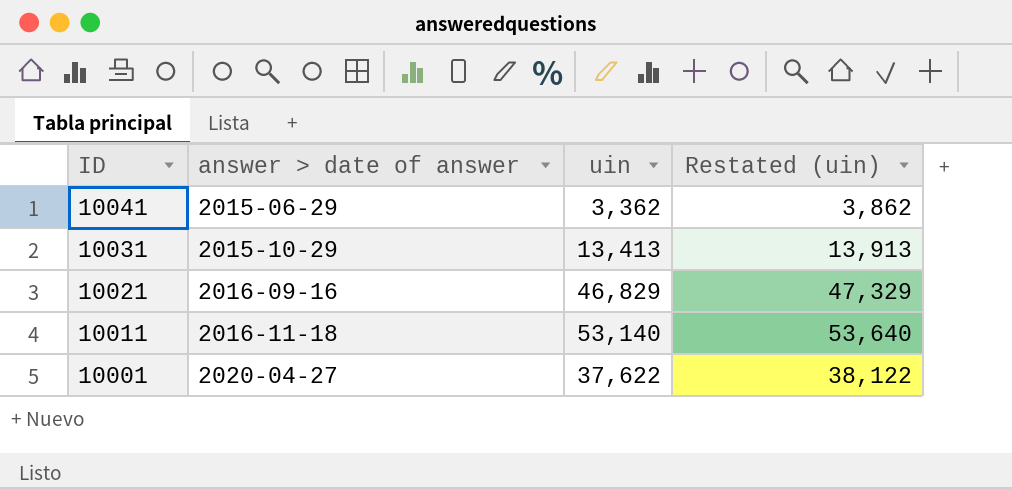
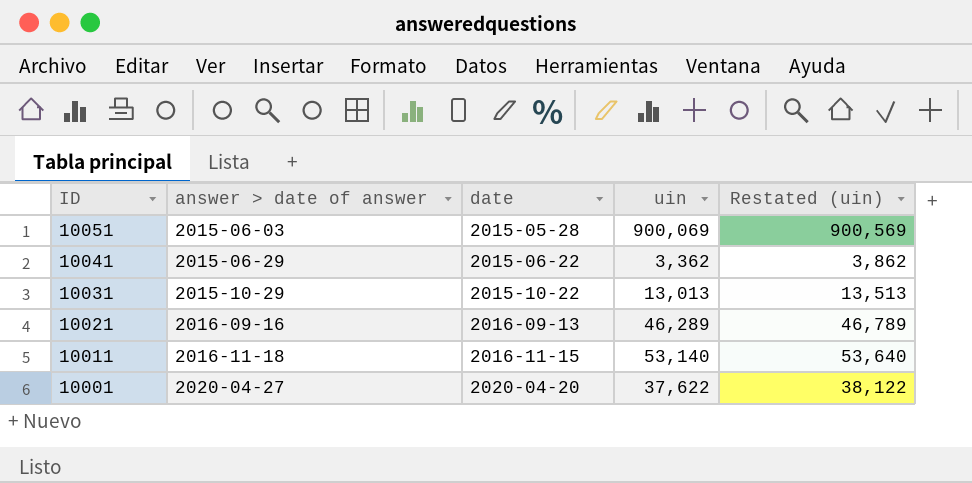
column date | position: none -> 3
row 10051: none -> 2015-06-03 | 2015-05-28 | 900,069 | 900,569
10031 | uin: 13,413 -> 13,013
10031 | Restated (uin): 13,913 -> 13,513
10021 | uin: 46,829 -> 46,289
10021 | Restated (uin): 47,329 -> 46,789

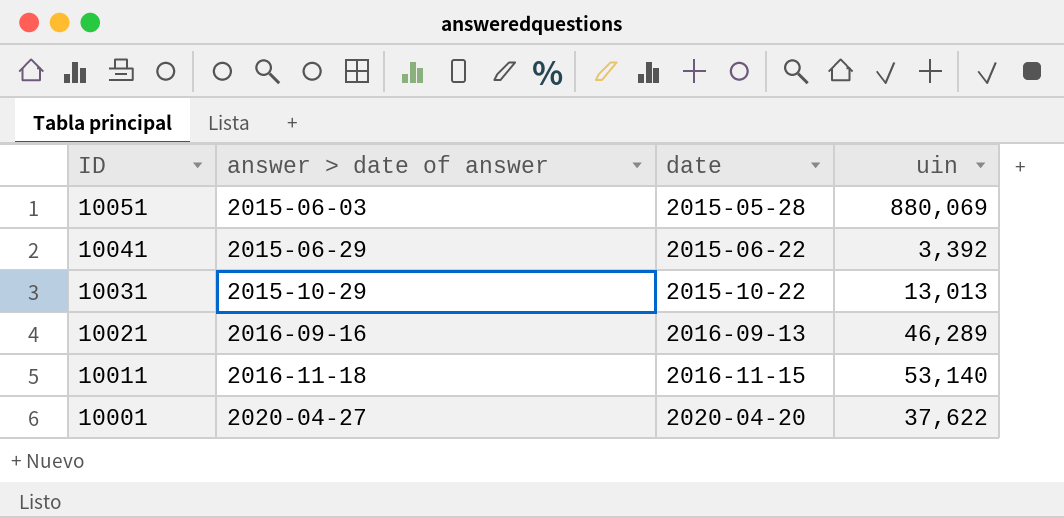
column Restated (uin) | formula: [uin] + 500 -> none
10051 | uin: 900,069 -> 880,069
10041 | uin: 3,362 -> 3,392

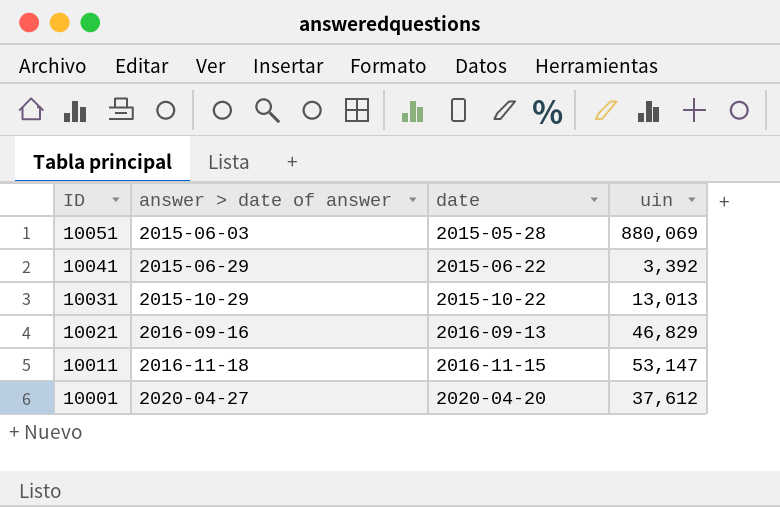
10021 | uin: 46,289 -> 46,829
10011 | uin: 53,140 -> 53,147
10001 | uin: 37,622 -> 37,612

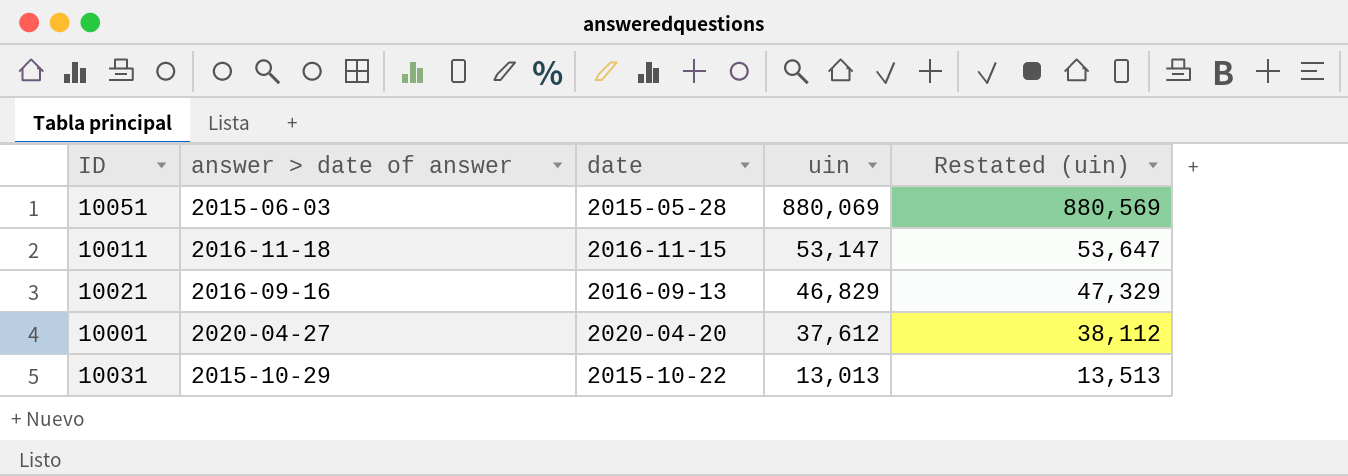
row order: ID descending -> uin descending
column Restated (uin) | formula: none -> [uin] + 500
row 10041: 2015-06-29 | 2015-06-22 | 3,392 -> none

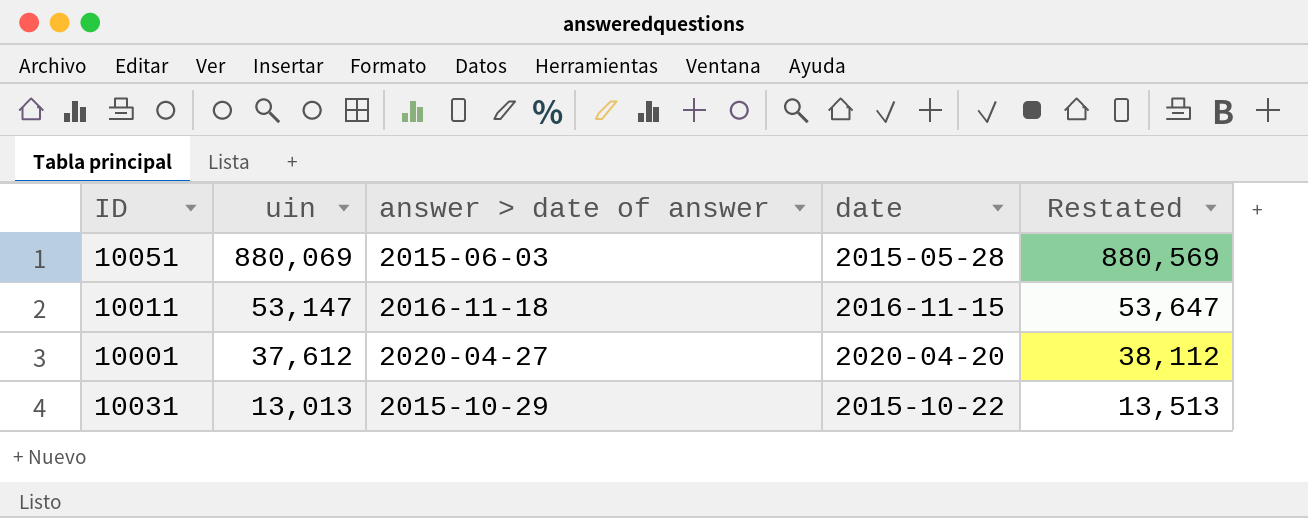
column uin | position: 4 -> 2
column name: Restated (uin) -> Restated
row 10021: 2016-09-16 | 2016-09-13 | 46,829 | 47,329 -> none

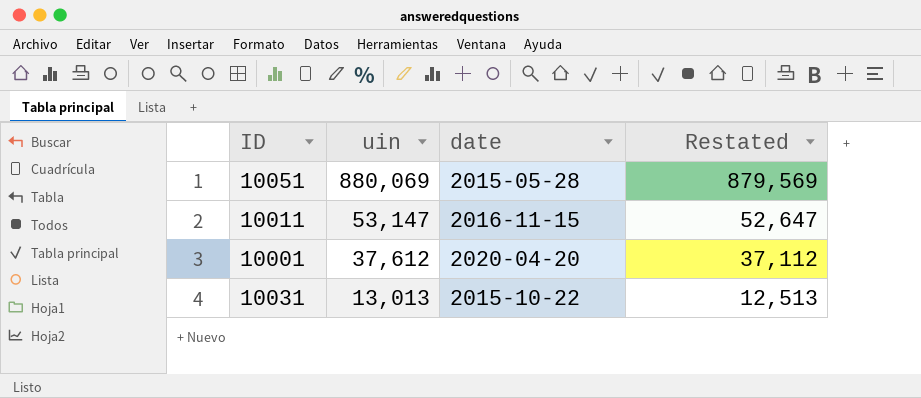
column answer > date of answer | position: 3 -> none
column Restated | formula: [uin] + 500 -> [uin] - 500

